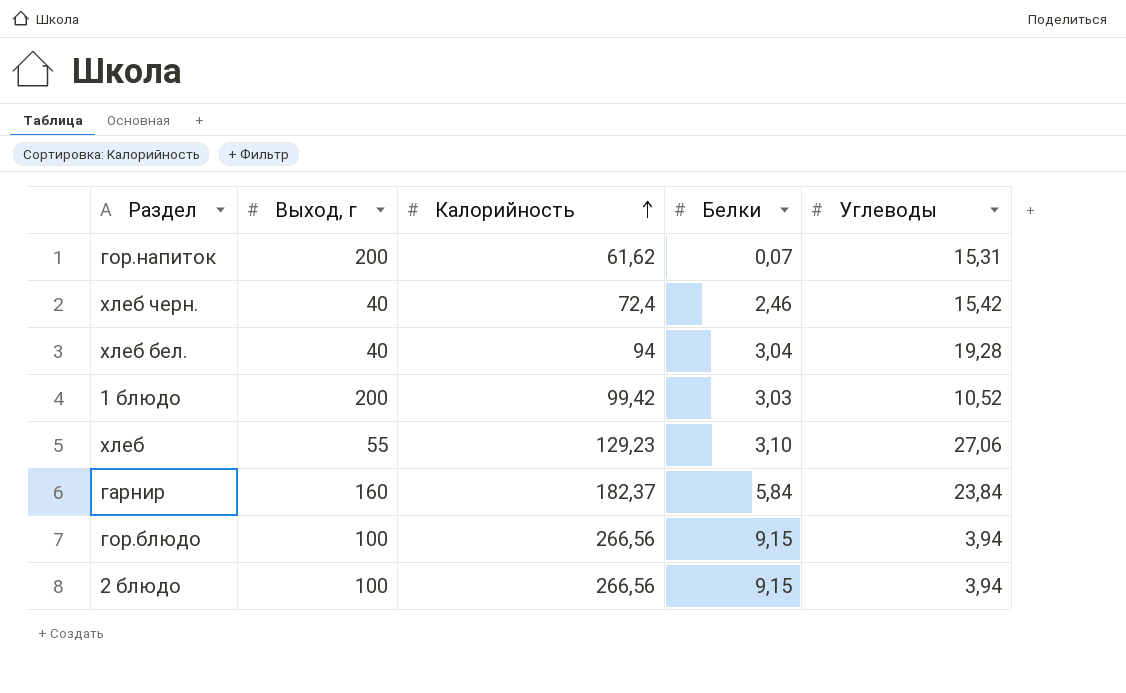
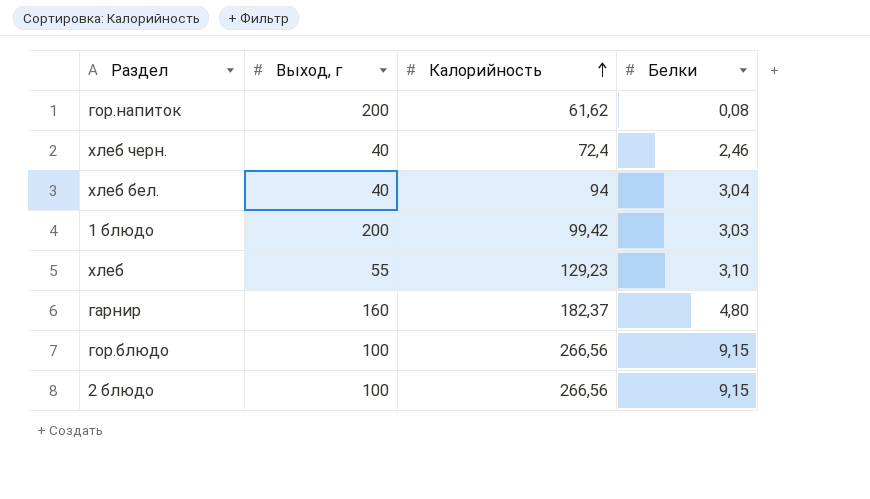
column Углеводы | position: 5 -> none
гор.напиток | Белки: 0,07 -> 0,08
гарнир | Белки: 5,84 -> 4,80

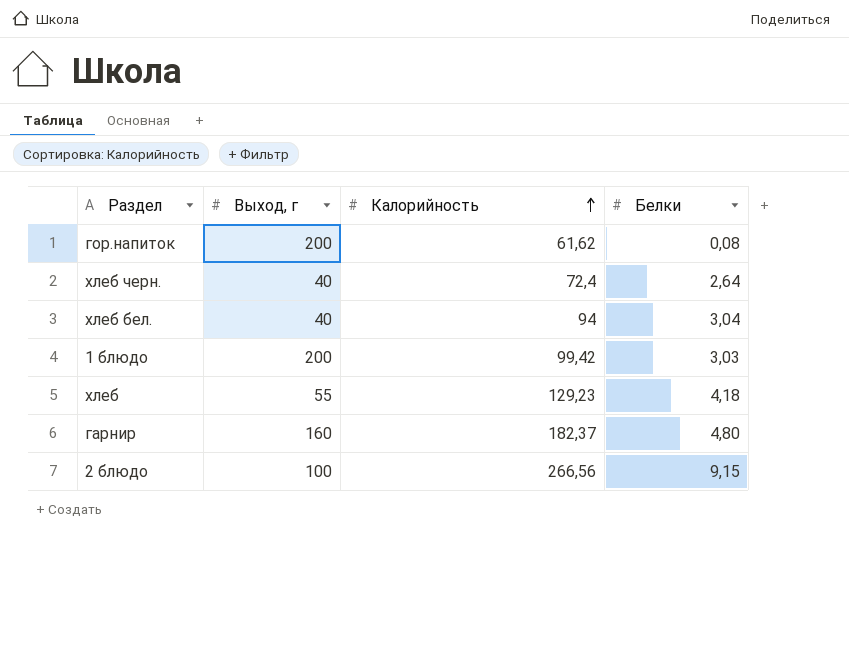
row гор.блюдо: 100 | 266,56 | 9,15 -> none
хлеб черн. | Белки: 2,46 -> 2,64
хлеб | Белки: 3,10 -> 4,18

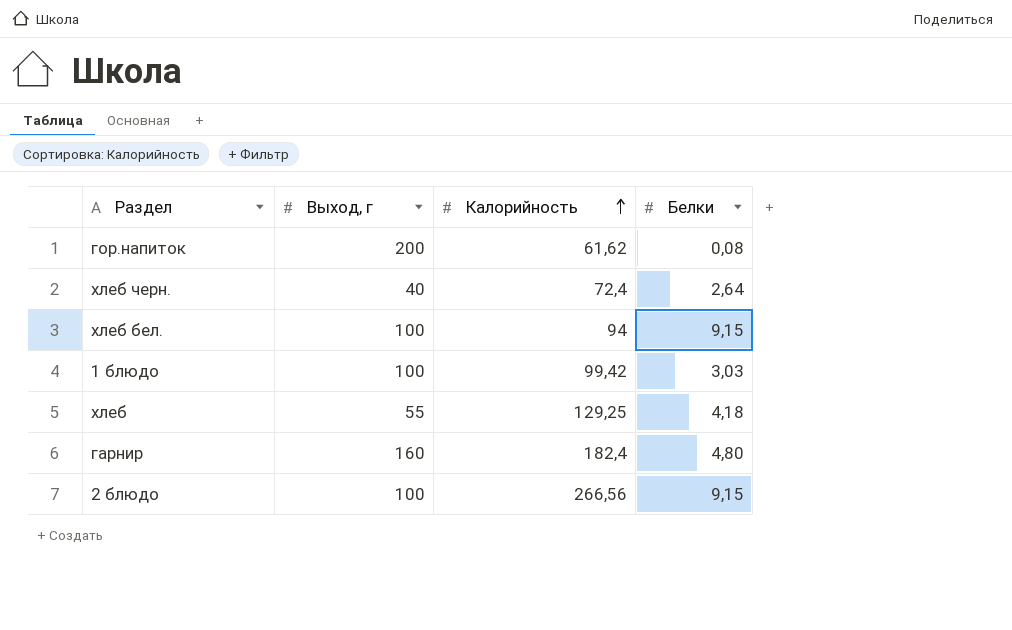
хлеб бел. | Выход, г: 40 -> 100
хлеб бел. | Белки: 3,04 -> 9,15
1 блюдо | Выход, г: 200 -> 100
хлеб | Калорийность: 129,23 -> 129,25
гарнир | Калорийность: 182,37 -> 182,4

